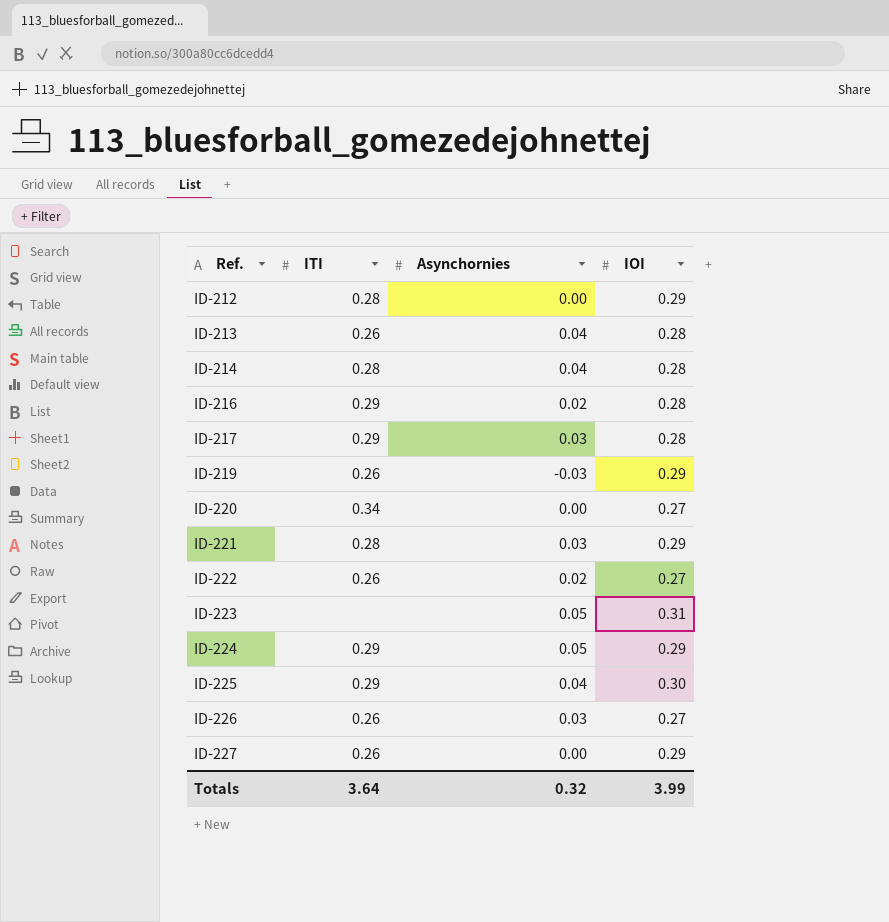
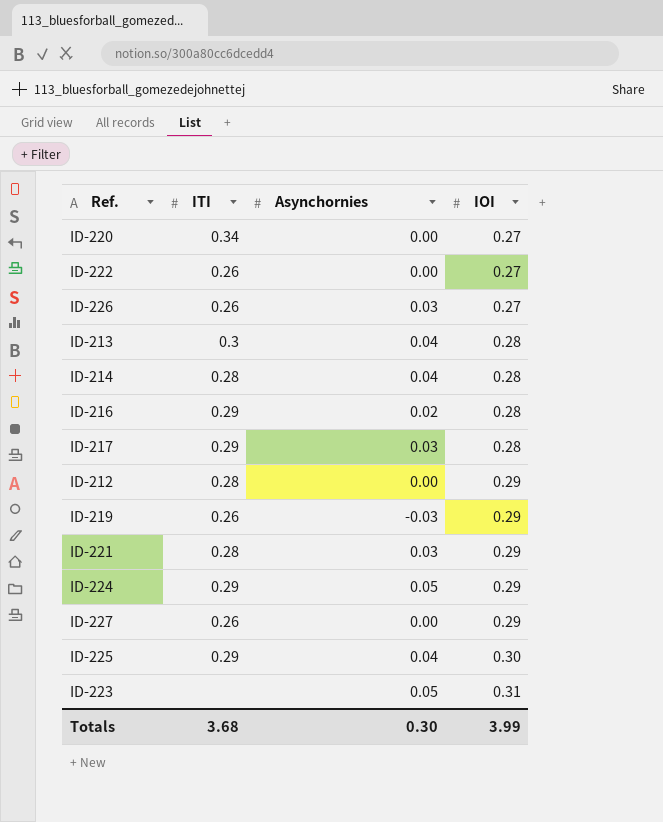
row order: Ref. ascending -> IOI ascending
ID-222 | Asynchornies: 0.02 -> 0.00
ID-213 | ITI: 0.26 -> 0.3
Totals | ITI: 3.64 -> 3.68
Totals | Asynchornies: 0.32 -> 0.30

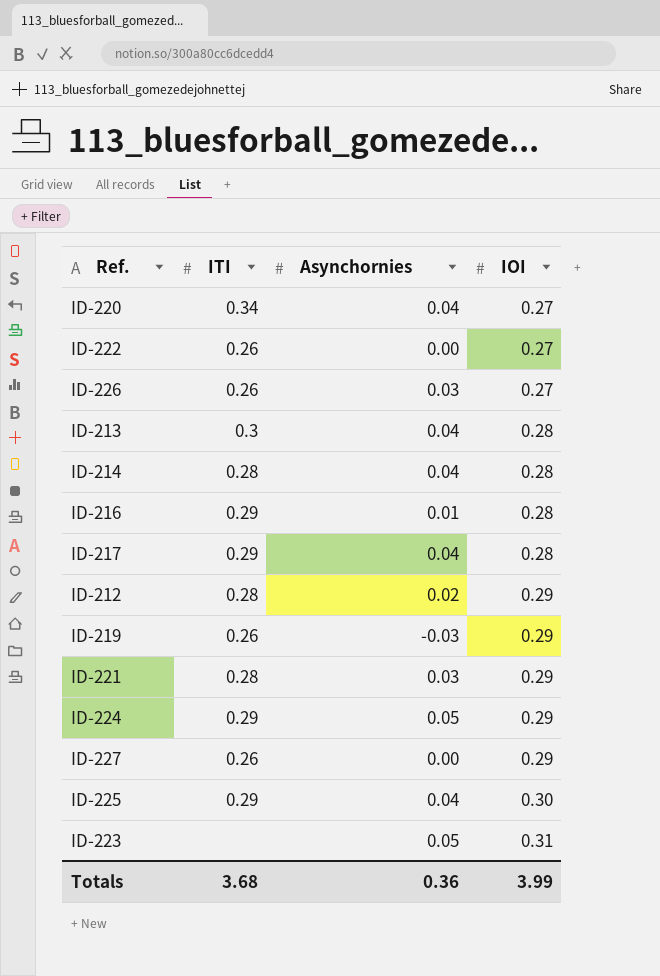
ID-220 | Asynchornies: 0.00 -> 0.04
ID-216 | Asynchornies: 0.02 -> 0.01
ID-217 | Asynchornies: 0.03 -> 0.04
ID-212 | Asynchornies: 0.00 -> 0.02
Totals | Asynchornies: 0.30 -> 0.36

